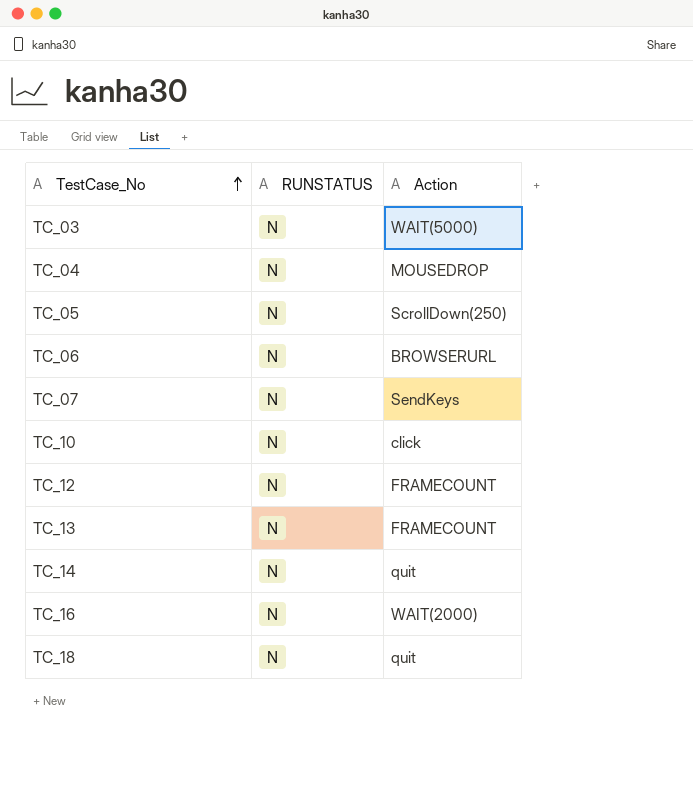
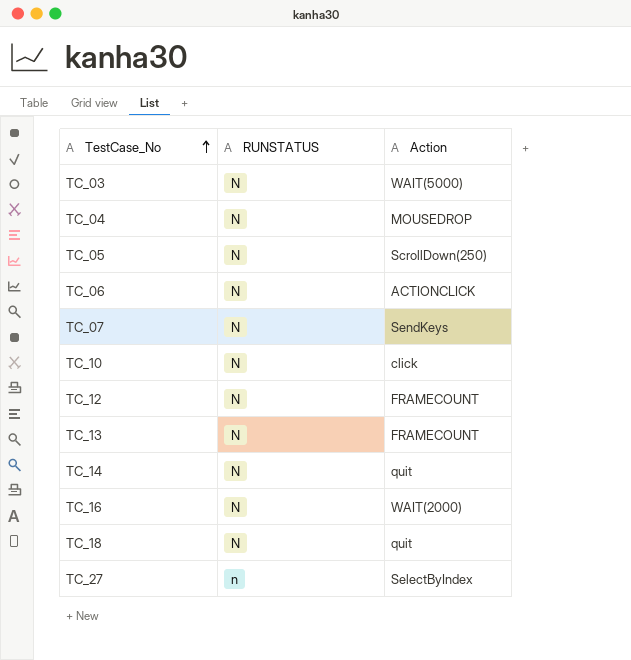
TC_06 | Action: BROWSERURL -> ACTIONCLICK
row TC_27: none -> n | SelectByIndex

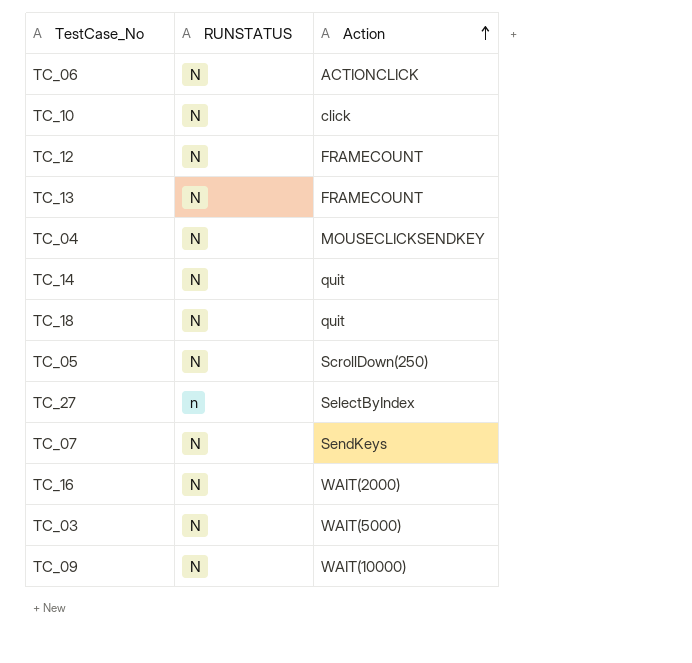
row order: TestCase_No ascending -> Action ascending
TC_04 | Action: MOUSEDROP -> MOUSECLICKSENDKEY
row TC_09: none -> N | WAIT(10000)

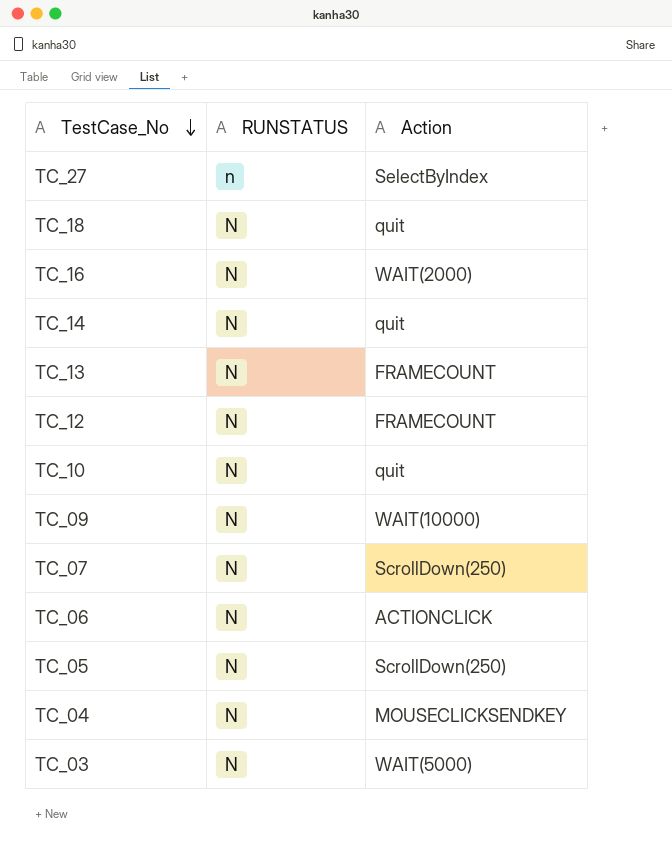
row order: Action ascending -> TestCase_No descending
TC_10 | Action: click -> quit
TC_07 | Action: SendKeys -> ScrollDown(250)

